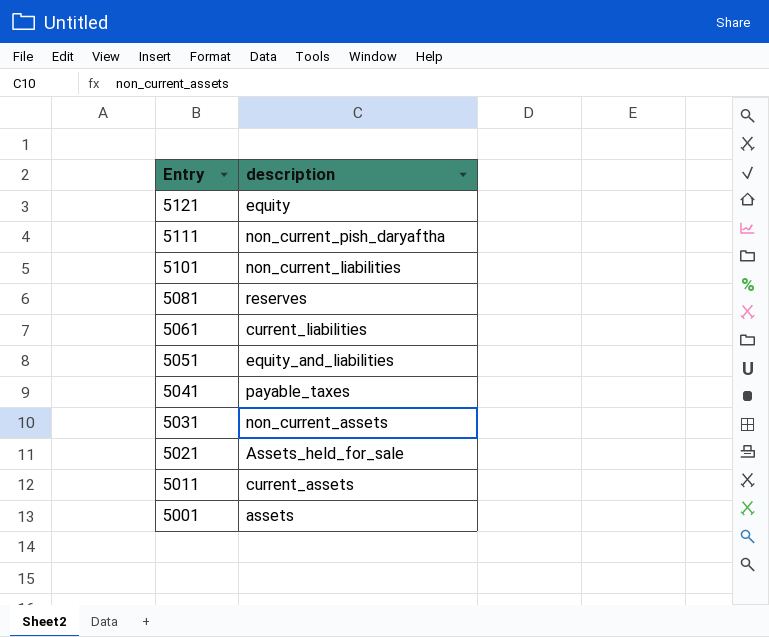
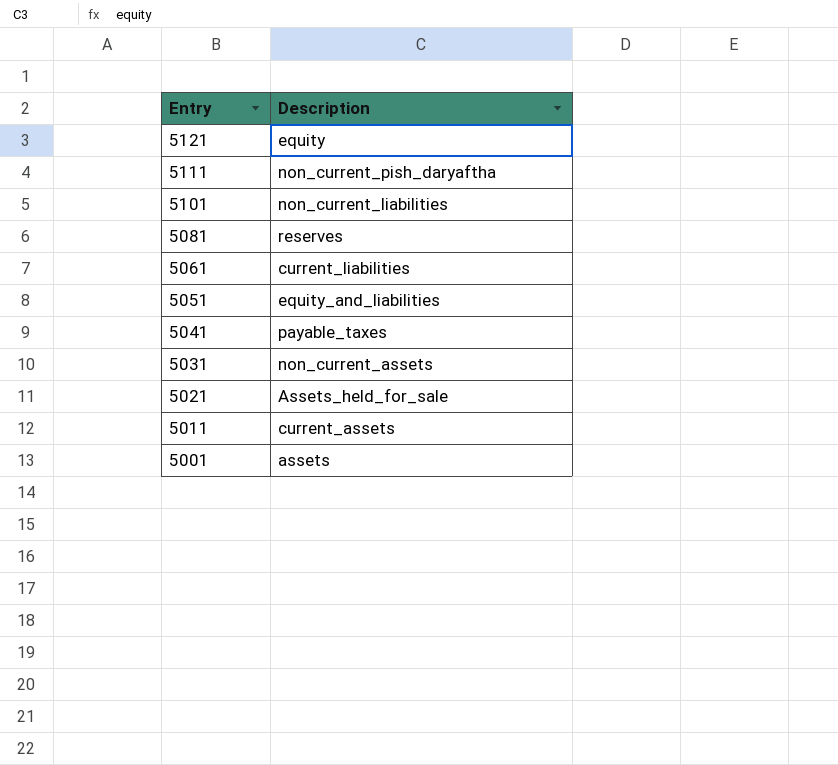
column name: description -> Description

